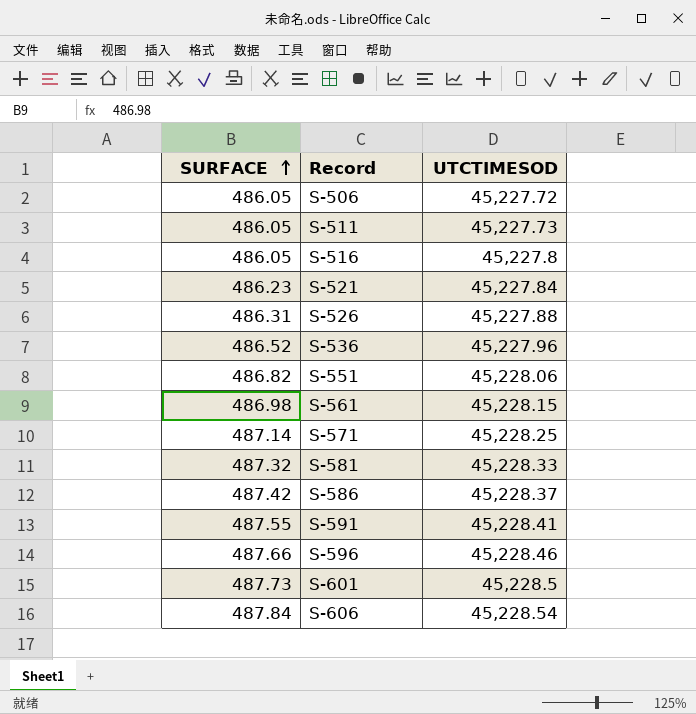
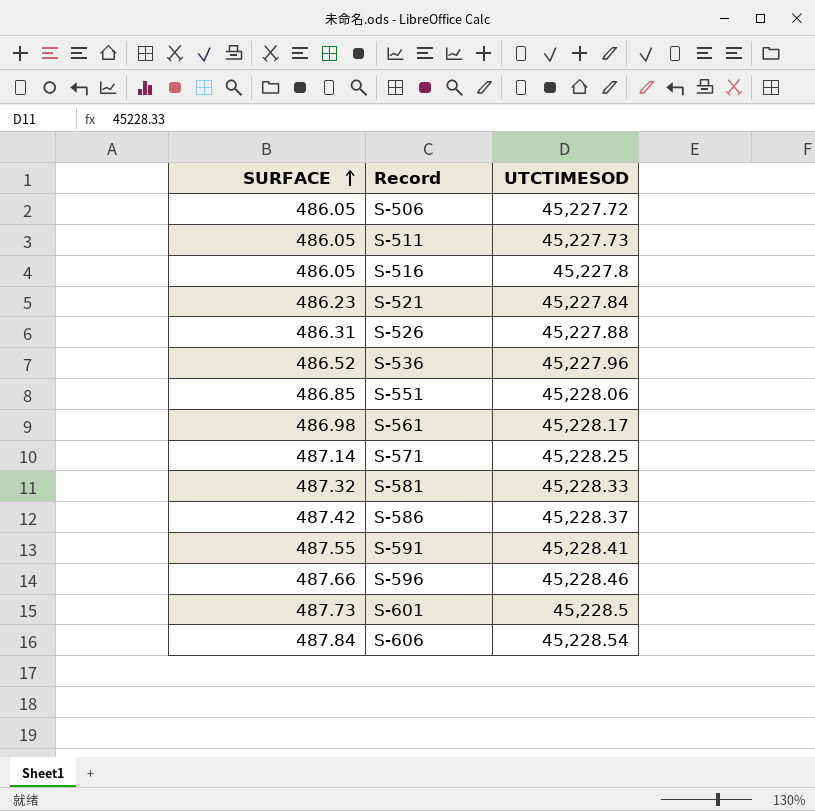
S-551 | SURFACE: 486.82 -> 486.85
S-561 | UTCTIMESOD: 45,228.15 -> 45,228.17

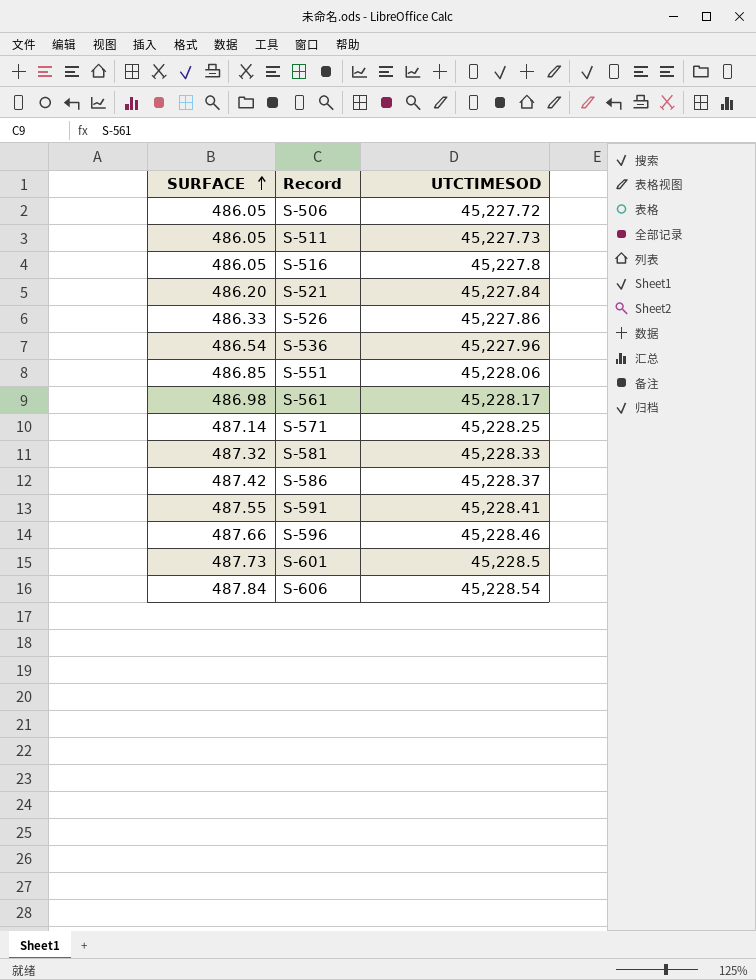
S-521 | SURFACE: 486.23 -> 486.20
S-526 | SURFACE: 486.31 -> 486.33
S-526 | UTCTIMESOD: 45,227.88 -> 45,227.86
S-536 | SURFACE: 486.52 -> 486.54

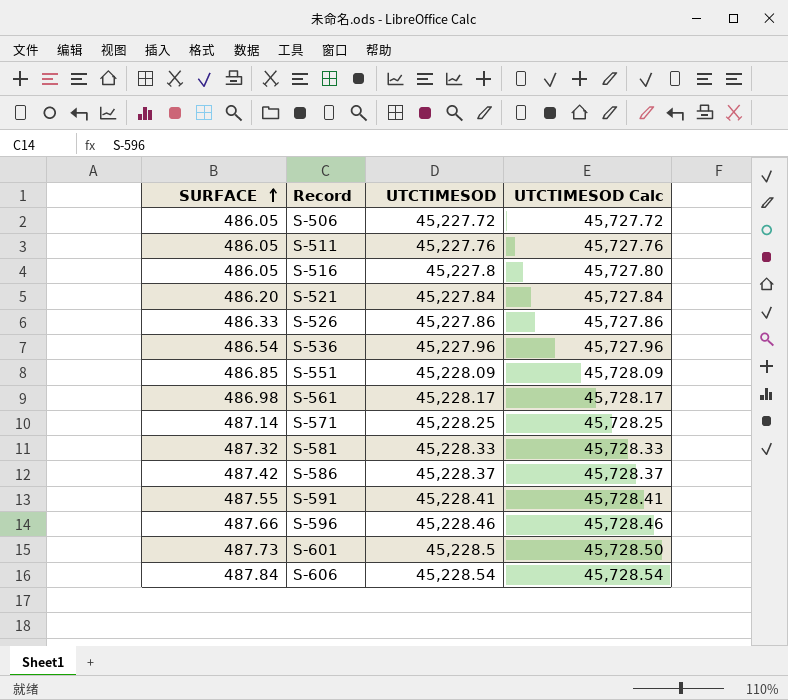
column UTCTIMESOD Calc | formula: none -> [UTCTIMESOD] + 500
S-511 | UTCTIMESOD: 45,227.73 -> 45,227.76
S-551 | UTCTIMESOD: 45,228.06 -> 45,228.09

